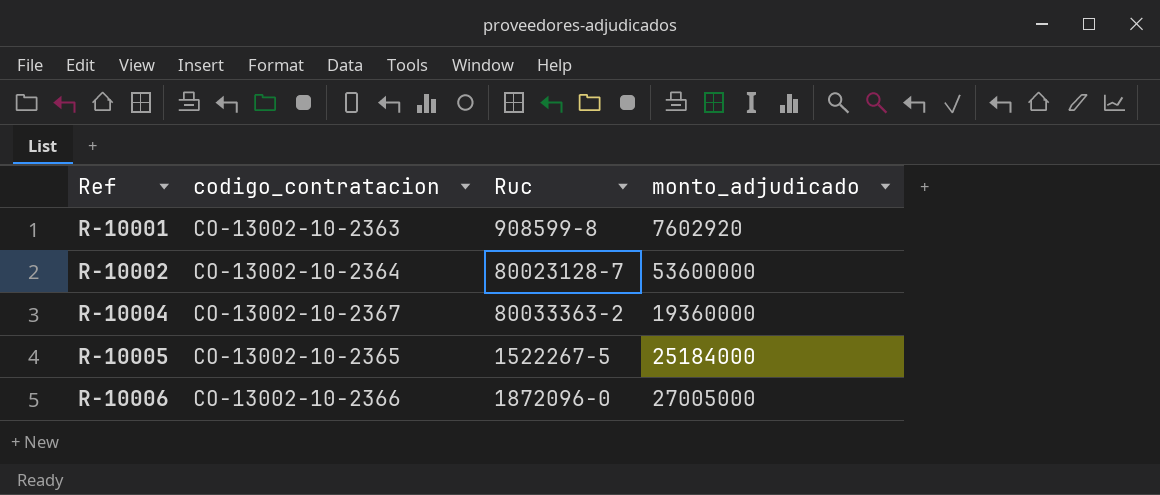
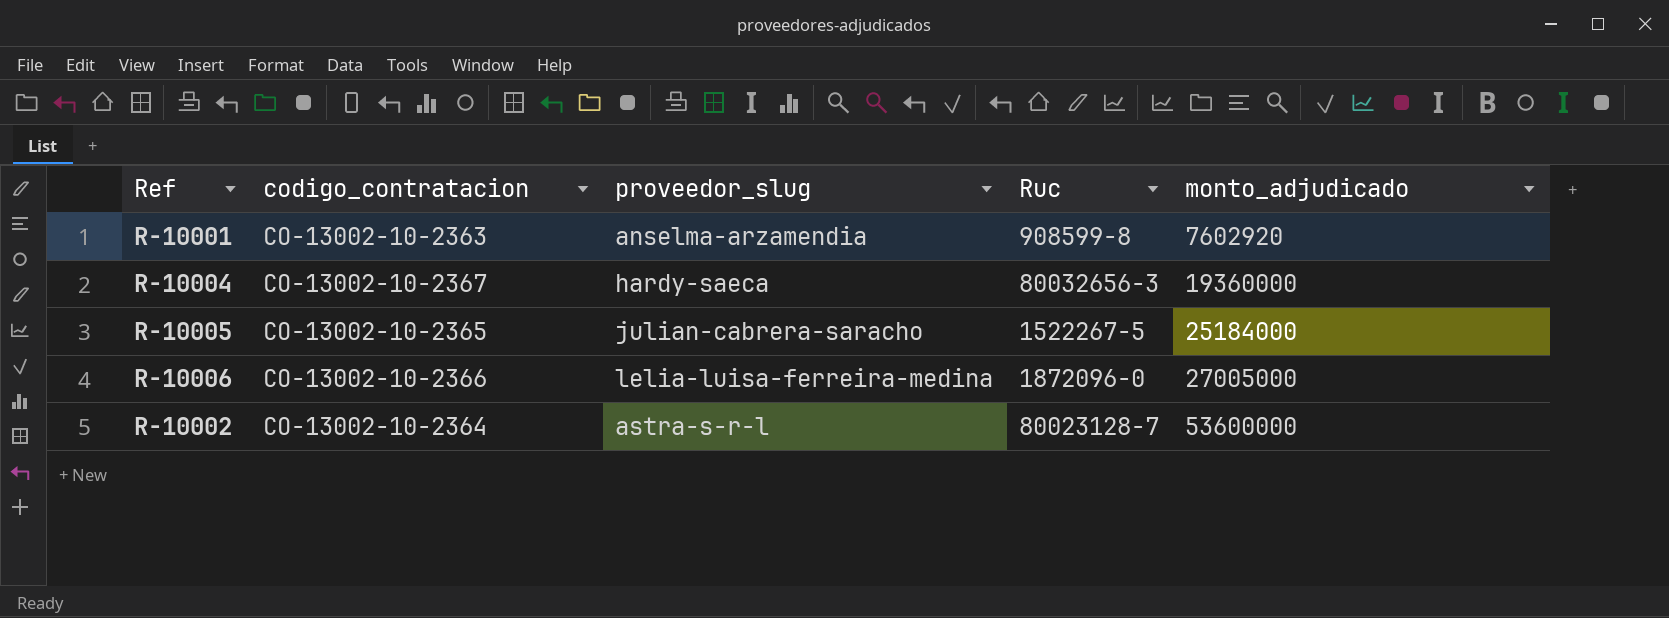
row order: Ref ascending -> monto_adjudicado ascending
column proveedor_slug | position: none -> 3
R-10004 | Ruc: 80033363-2 -> 80032656-3

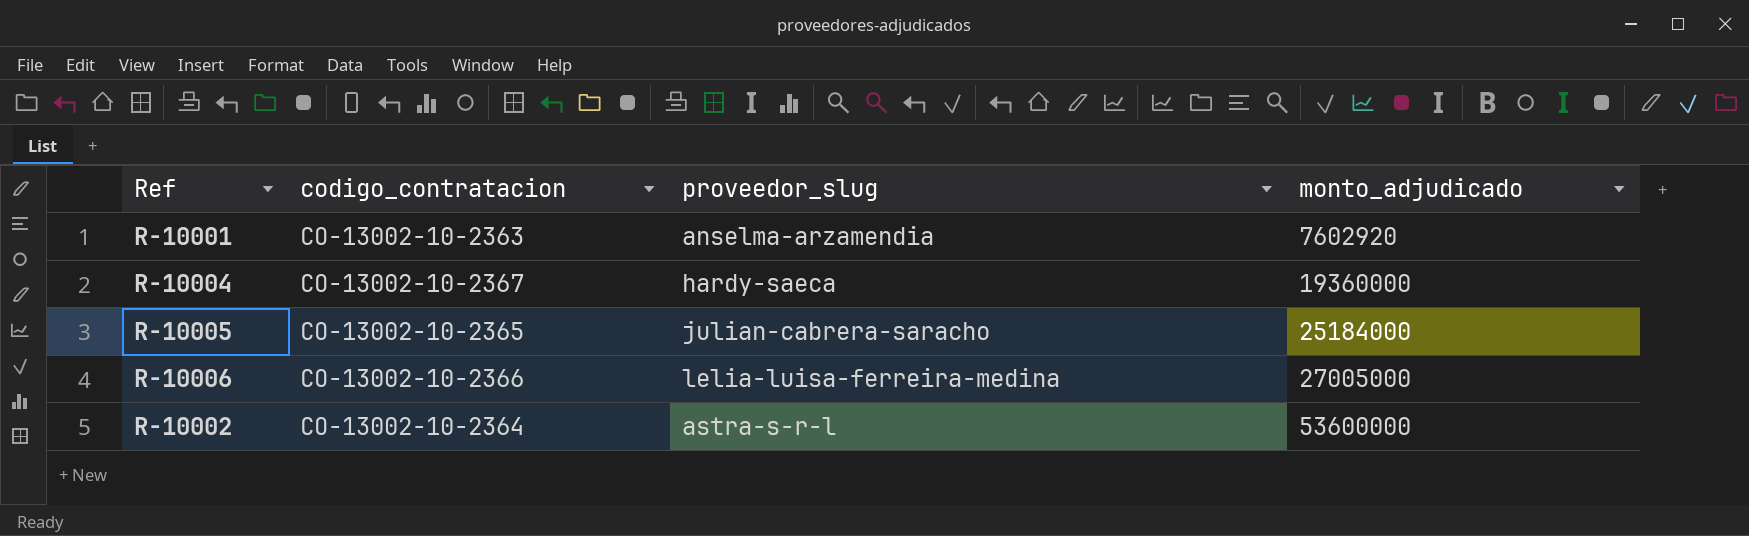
column Ruc | position: 4 -> none

